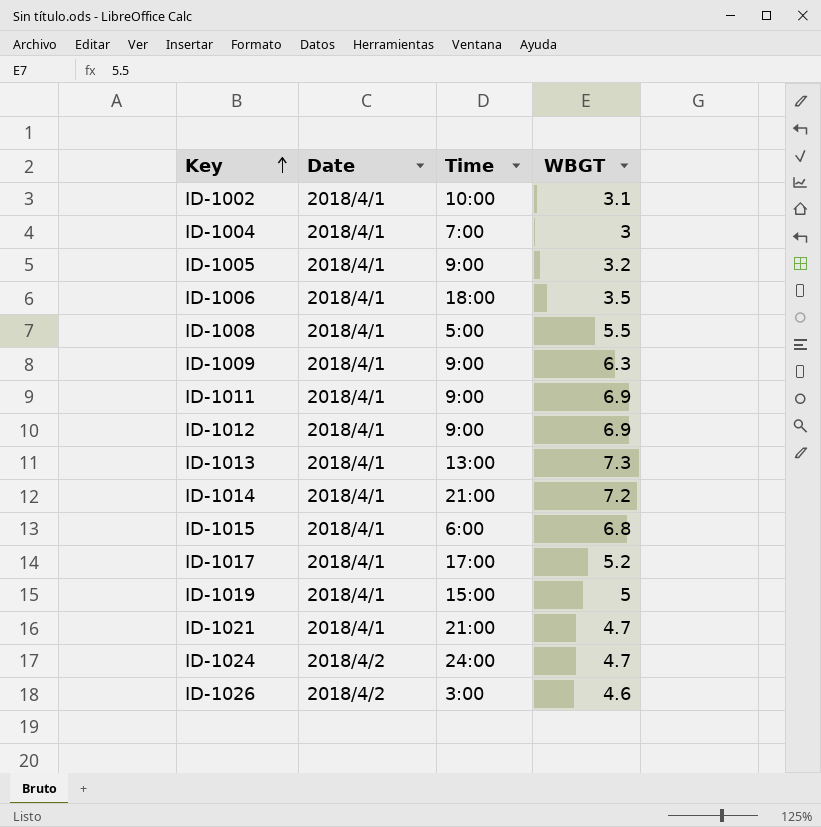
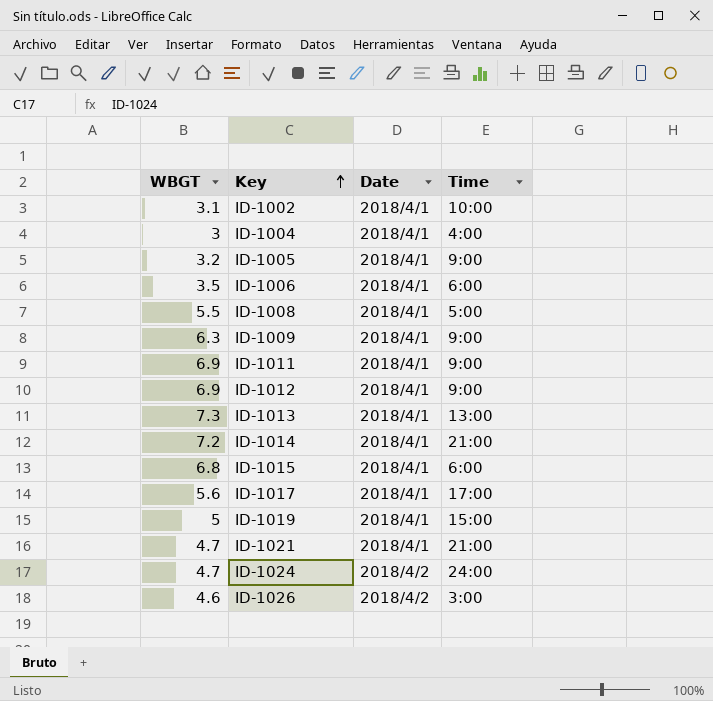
column WBGT | position: 4 -> 1
ID-1004 | Time: 7:00 -> 4:00
ID-1006 | Time: 18:00 -> 6:00
ID-1017 | WBGT: 5.2 -> 5.6

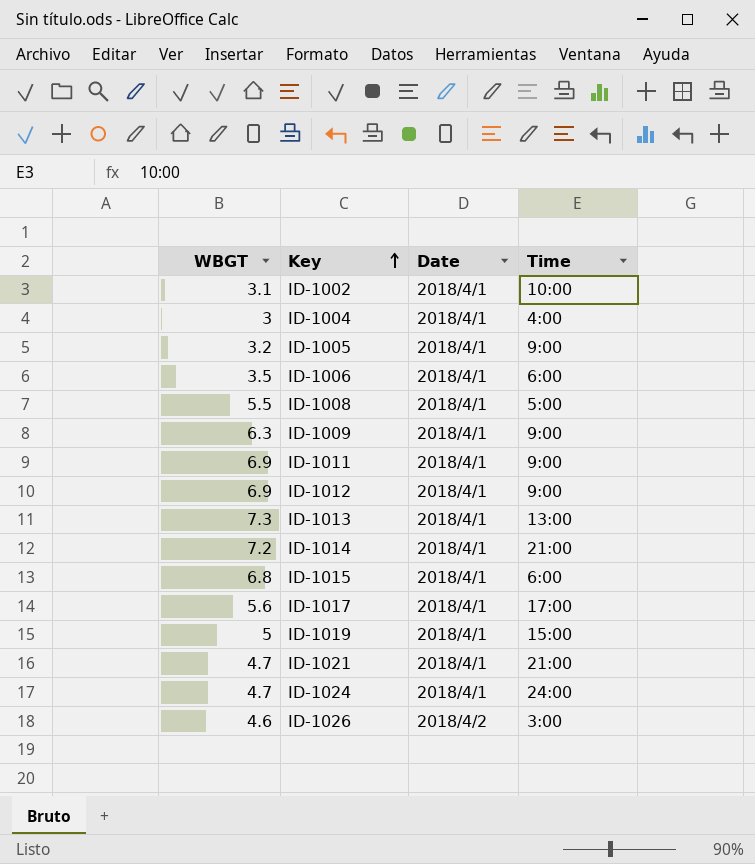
ID-1024 | Date: 2018/4/2 -> 2018/4/1

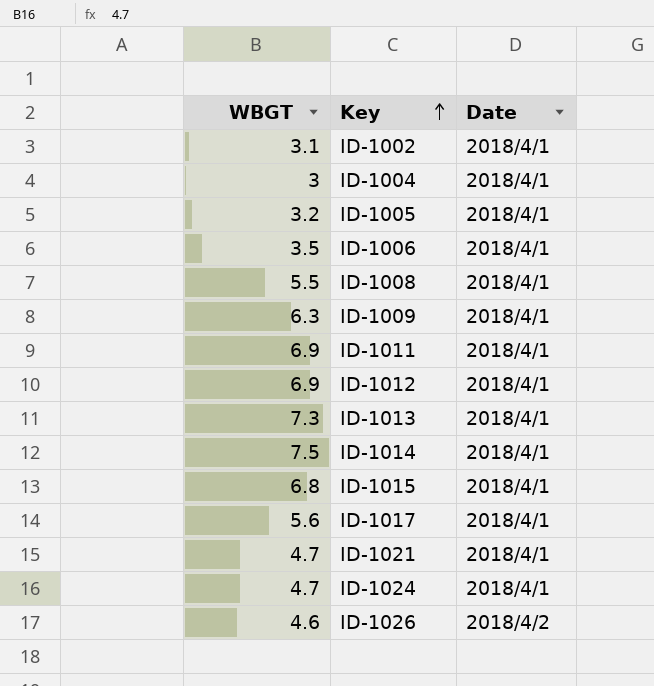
column Time | position: 4 -> none
row ID-1019: 5 | 2018/4/1 | 15:00 -> none
ID-1014 | WBGT: 7.2 -> 7.5

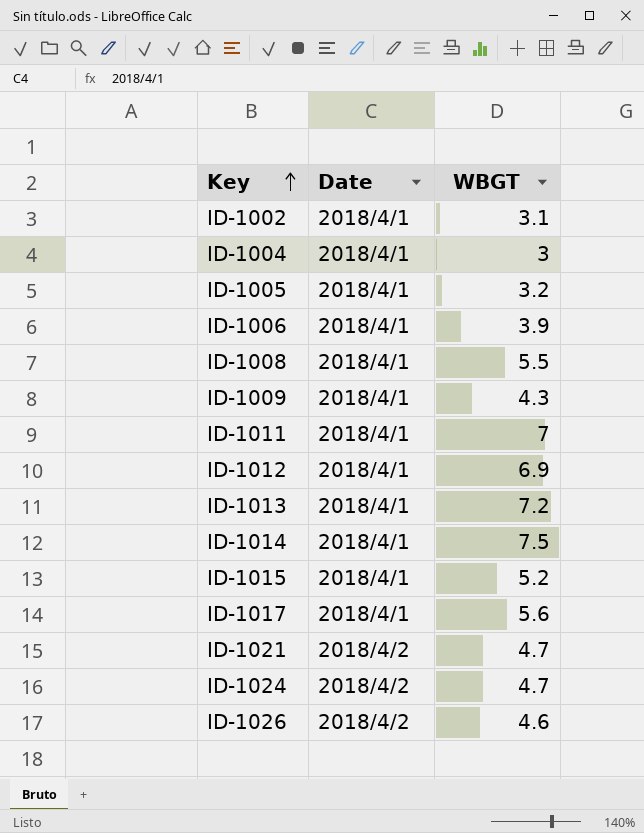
column WBGT | position: 1 -> 3
ID-1006 | WBGT: 3.5 -> 3.9
ID-1009 | WBGT: 6.3 -> 4.3
ID-1011 | WBGT: 6.9 -> 7
ID-1013 | WBGT: 7.3 -> 7.2
ID-1015 | WBGT: 6.8 -> 5.2
ID-1021 | Date: 2018/4/1 -> 2018/4/2
ID-1024 | Date: 2018/4/1 -> 2018/4/2

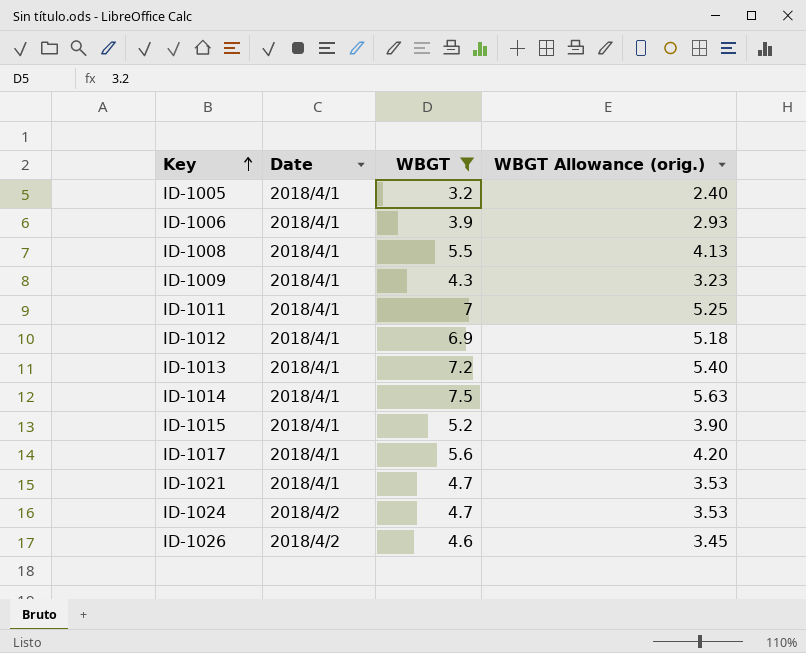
filter: none -> WBGT >= 3.2
column WBGT Allowance (orig.) | formula: none -> [WBGT] * 0.75
ID-1021 | Date: 2018/4/2 -> 2018/4/1

